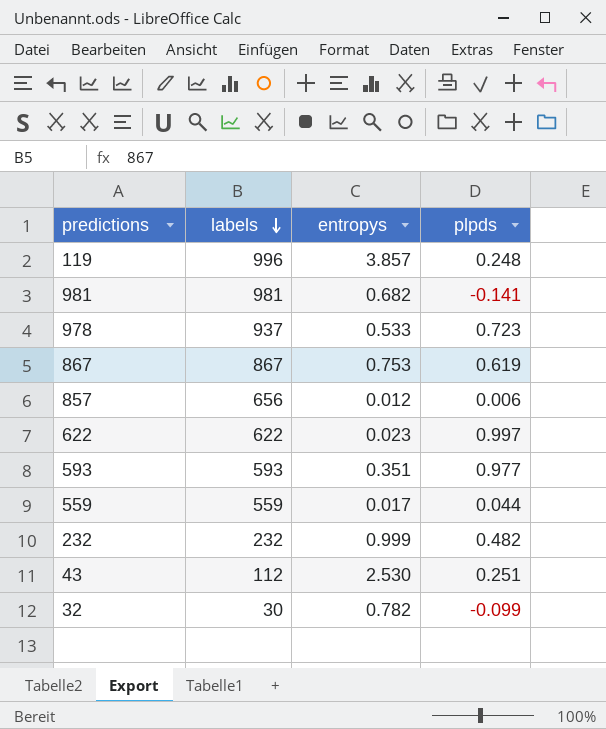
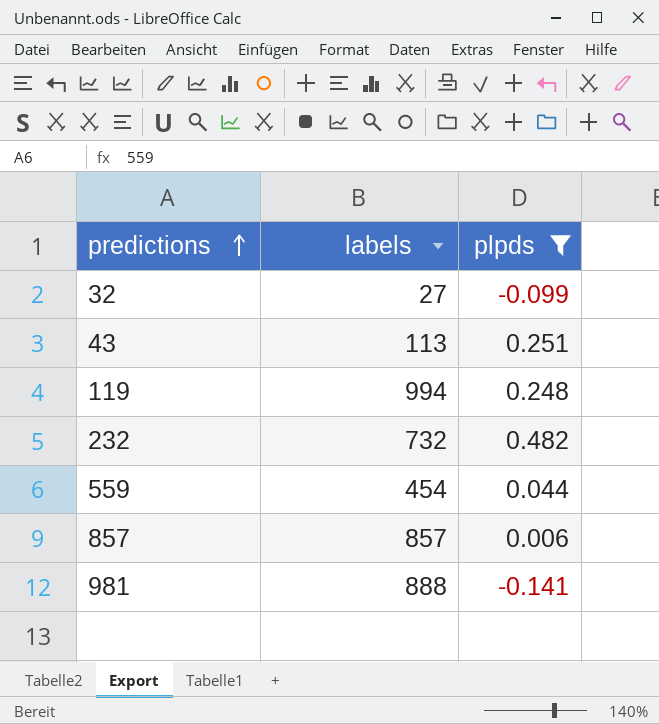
filter: none -> plpds <= 0.482
row order: labels descending -> predictions ascending
column entropys | position: 3 -> none
32 | labels: 30 -> 27
43 | labels: 112 -> 113
119 | labels: 996 -> 994
232 | labels: 232 -> 732
559 | labels: 559 -> 454
857 | labels: 656 -> 857
981 | labels: 981 -> 888

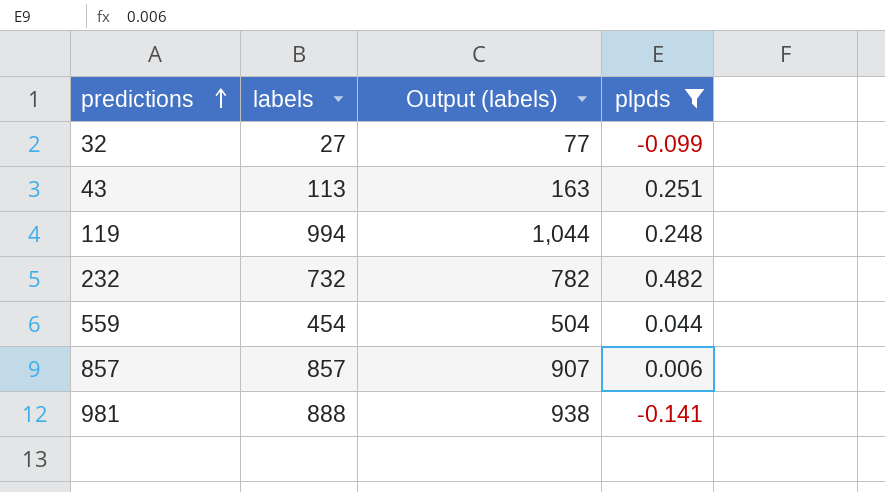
column Output (labels) | formula: none -> [labels] + 50

